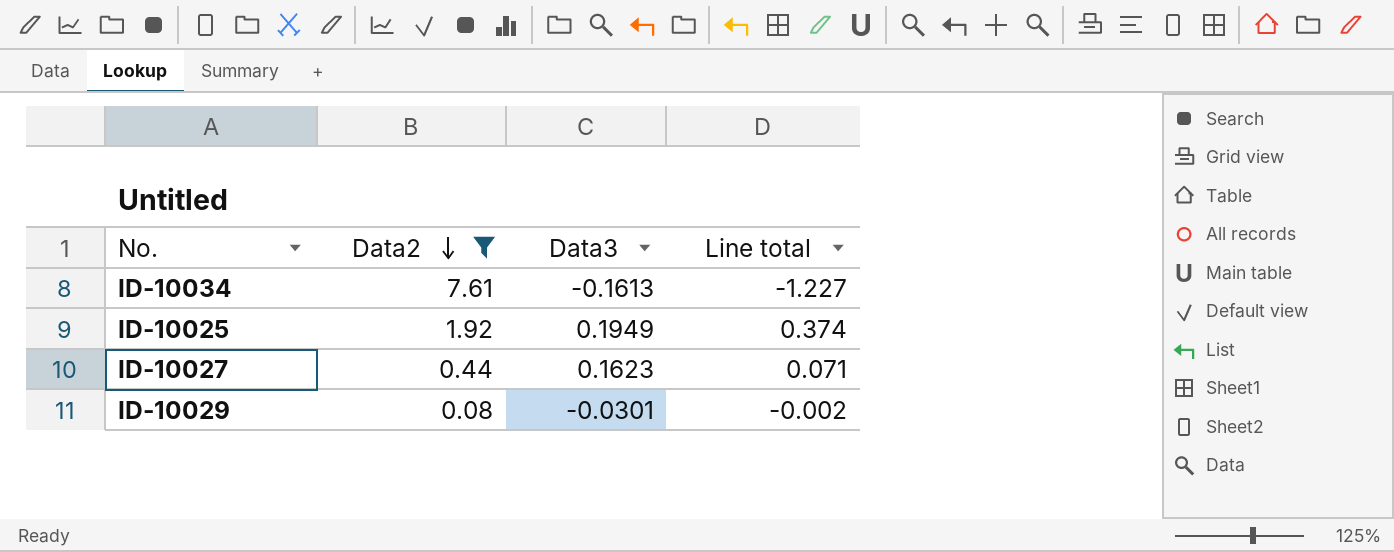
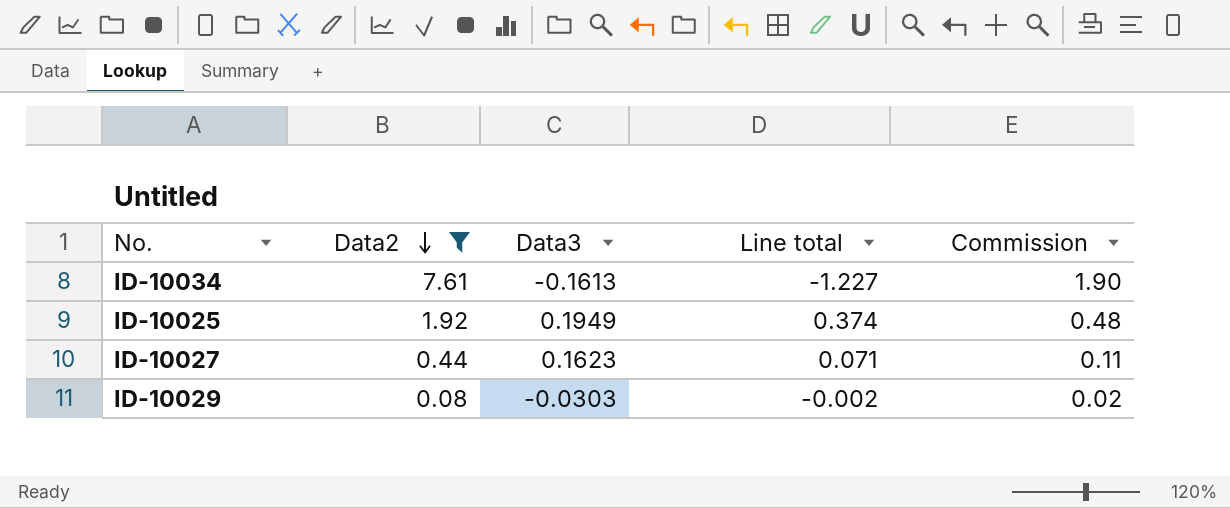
column Commission | formula: none -> [Data2] * 0.25
ID-10029 | Data3: -0.0301 -> -0.0303

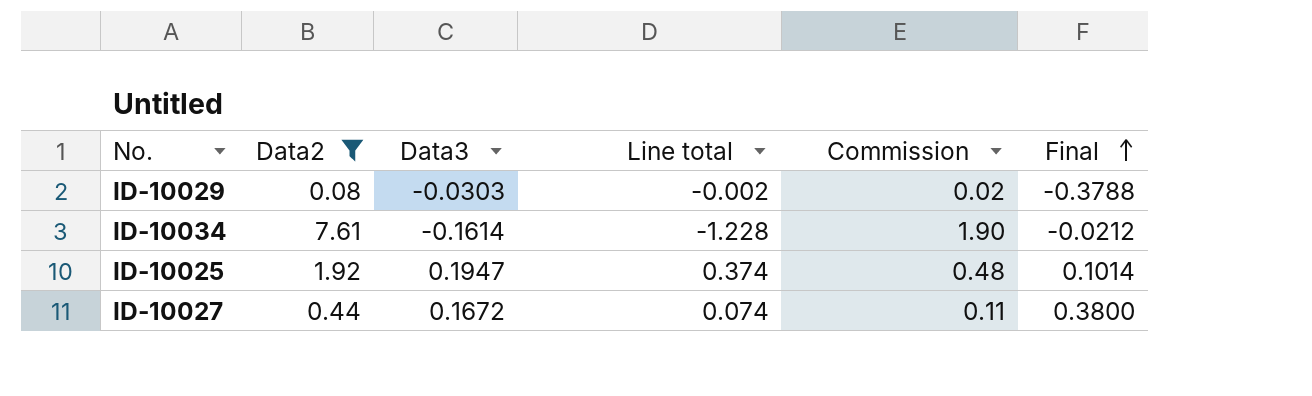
row order: Data2 descending -> Final ascending
column Final | formula: none -> [Data3] / [Data2]
ID-10034 | Data3: -0.1613 -> -0.1614
ID-10034 | Line total: -1.227 -> -1.228
ID-10025 | Data3: 0.1949 -> 0.1947
ID-10027 | Data3: 0.1623 -> 0.1672
ID-10027 | Line total: 0.071 -> 0.074

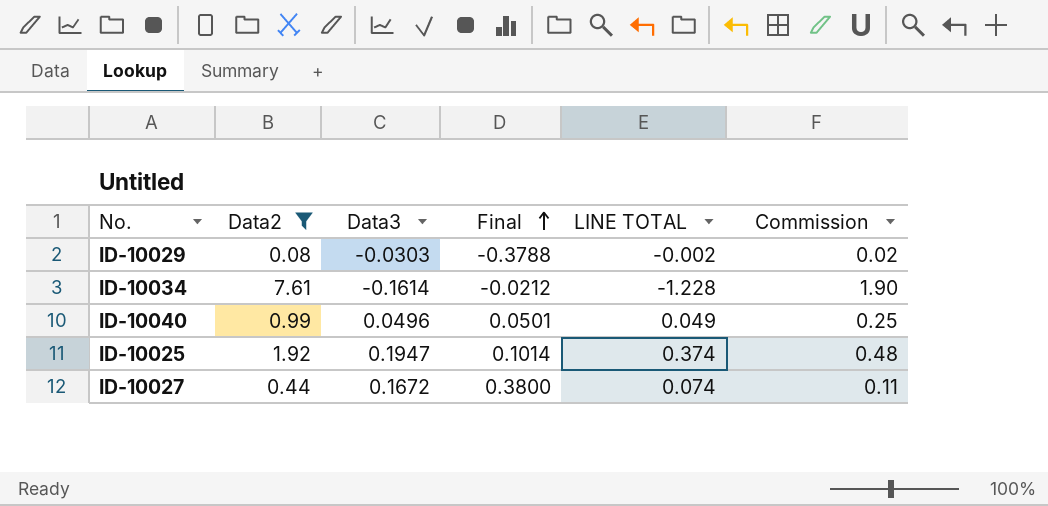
column Final | position: 6 -> 4
column name: Line total -> LINE TOTAL
row ID-10040: none -> 0.99 | 0.0496 | 0.0501 | 0.049 | 0.25

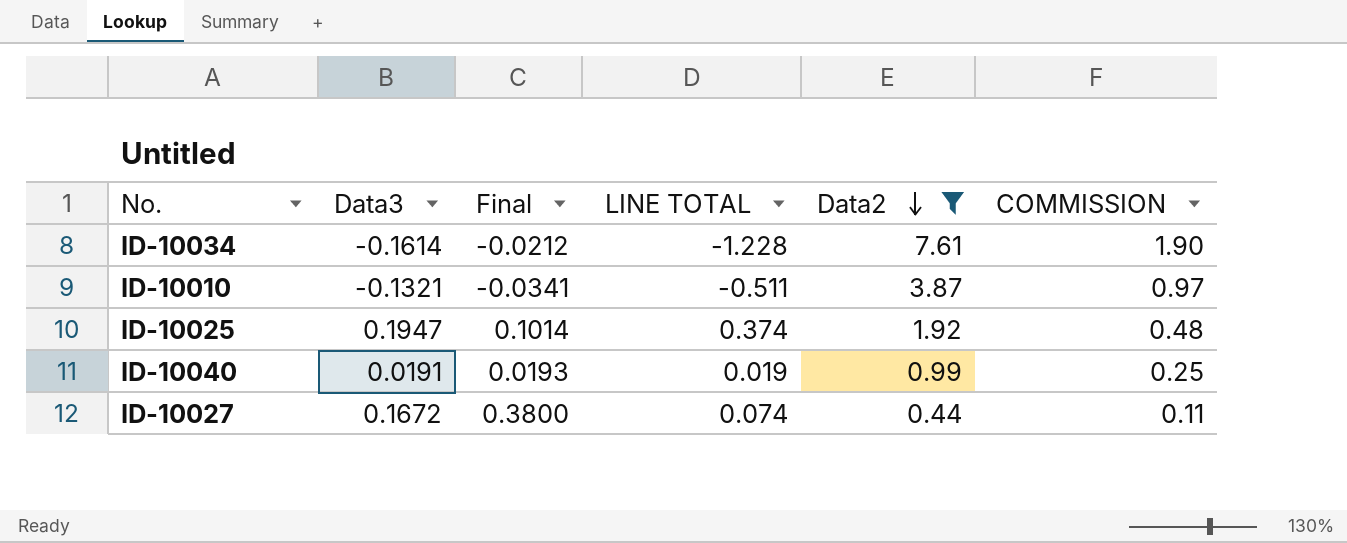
row order: Final ascending -> Data2 descending
column Data2 | position: 2 -> 5
column name: Commission -> COMMISSION
row ID-10029: 0.08 | -0.0303 | -0.3788 | -0.002 | 0.02 -> none
row ID-10010: none -> -0.1321 | -0.0341 | -0.511 | 3.87 | 0.97
ID-10040 | Data3: 0.0496 -> 0.0191
ID-10040 | Final: 0.0501 -> 0.0193
ID-10040 | LINE TOTAL: 0.049 -> 0.019

